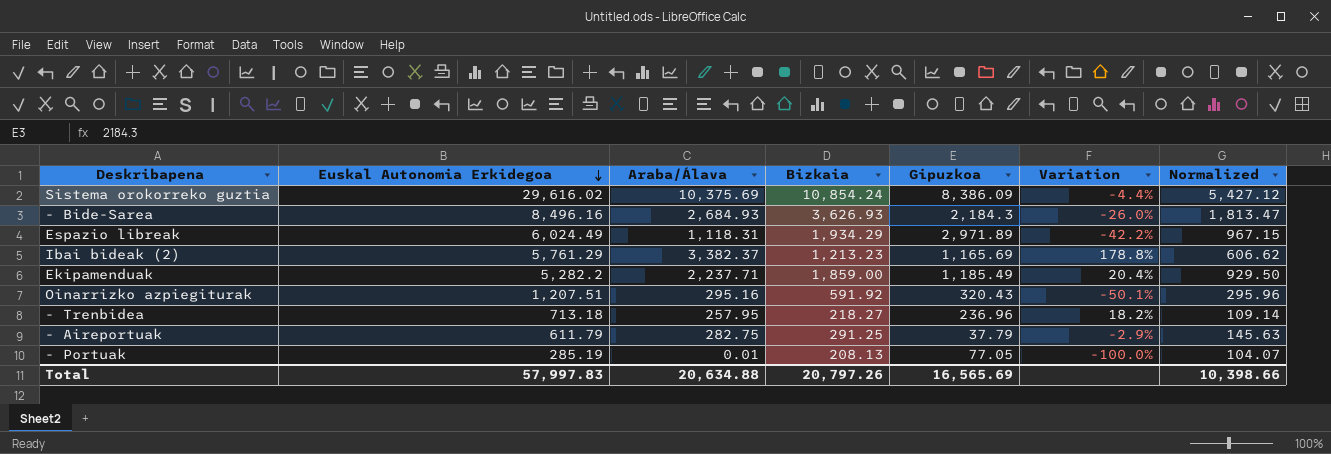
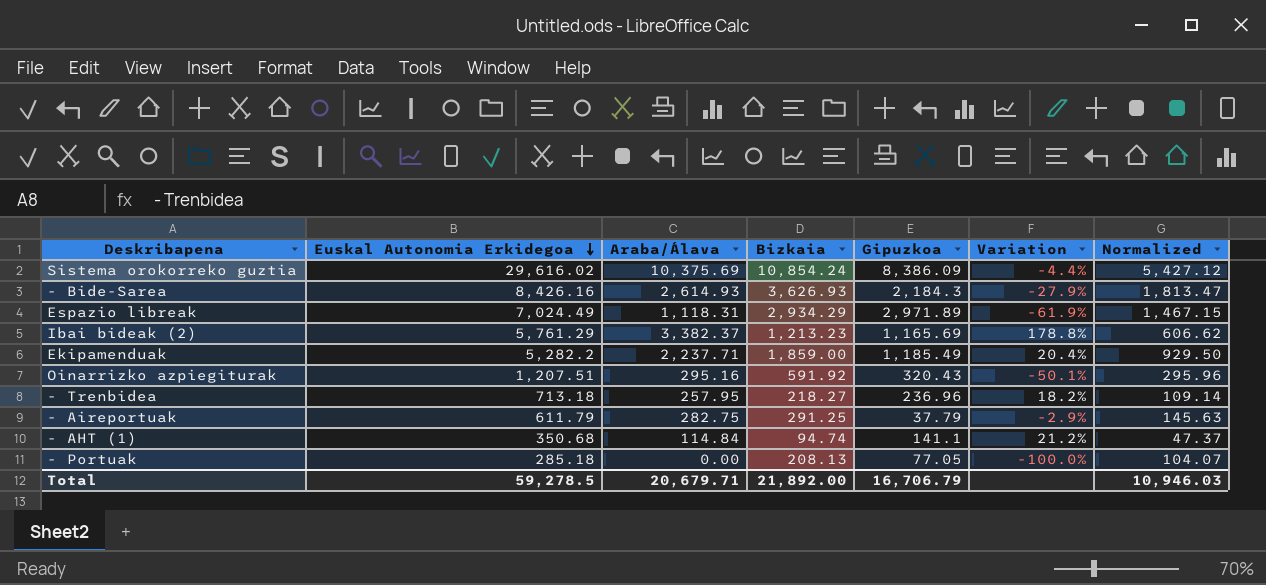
- Bide-Sarea | Euskal Autonomia Erkidegoa: 8,496.16 -> 8,426.16
- Bide-Sarea | Araba/Álava: 2,684.93 -> 2,614.93
- Bide-Sarea | Variation: -26.0% -> -27.9%
Espazio libreak | Euskal Autonomia Erkidegoa: 6,024.49 -> 7,024.49
Espazio libreak | Bizkaia: 1,934.29 -> 2,934.29
Espazio libreak | Variation: -42.2% -> -61.9%
Espazio libreak | Normalized: 967.15 -> 1,467.15
row - AHT (1): none -> 350.68 | 114.84 | 94.74 | 141.1 | 21.2% | 47.37
- Portuak | Euskal Autonomia Erkidegoa: 285.19 -> 285.18
- Portuak | Araba/Álava: 0.01 -> 0.00
Total | Euskal Autonomia Erkidegoa: 57,997.83 -> 59,278.5
Total | Araba/Álava: 20,634.88 -> 20,679.71
Total | Bizkaia: 20,797.26 -> 21,892.00
Total | Gipuzkoa: 16,565.69 -> 16,706.79
Total | Normalized: 10,398.66 -> 10,946.03

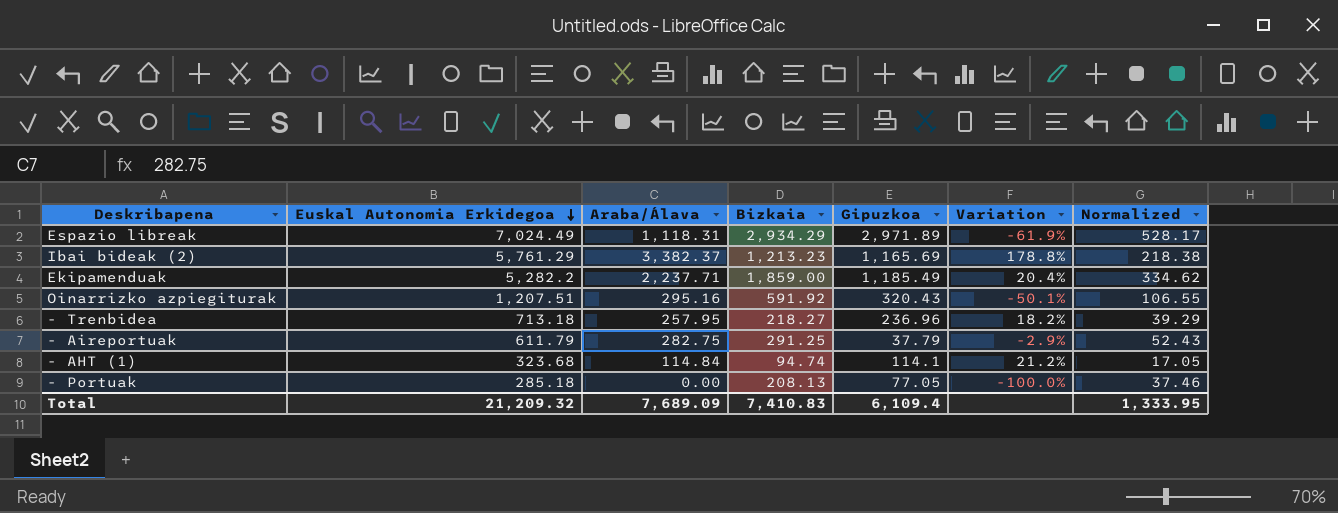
column Normalized | formula: [Bizkaia] * 0.5 -> [Bizkaia] * 0.18
row Sistema orokorreko guztia: 29,616.02 | 10,375.69 | 10,854.24 | 8,386.09 | -4.4% | 5,427.12 -> none
row - Bide-Sarea: 8,426.16 | 2,614.93 | 3,626.93 | 2,184.3 | -27.9% | 1,813.47 -> none
- AHT (1) | Euskal Autonomia Erkidegoa: 350.68 -> 323.68
- AHT (1) | Gipuzkoa: 141.1 -> 114.1
Total | Euskal Autonomia Erkidegoa: 59,278.5 -> 21,209.32
Total | Araba/Álava: 20,679.71 -> 7,689.09
Total | Bizkaia: 21,892.00 -> 7,410.83
Total | Gipuzkoa: 16,706.79 -> 6,109.4
Total | Normalized: 10,946.03 -> 1,333.95

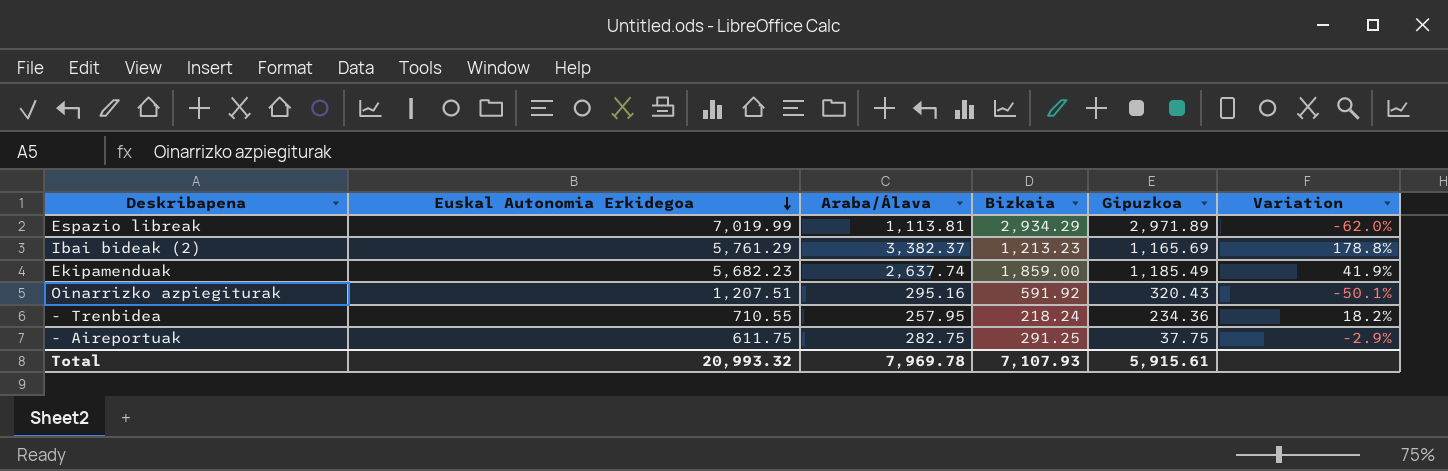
column Normalized | formula: [Bizkaia] * 0.18 -> none
row - AHT (1): 323.68 | 114.84 | 94.74 | 114.1 | 21.2% | 17.05 -> none
row - Portuak: 285.18 | 0.00 | 208.13 | 77.05 | -100.0% | 37.46 -> none
Espazio libreak | Euskal Autonomia Erkidegoa: 7,024.49 -> 7,019.99
Espazio libreak | Araba/Álava: 1,118.31 -> 1,113.81
Espazio libreak | Variation: -61.9% -> -62.0%
Ekipamenduak | Euskal Autonomia Erkidegoa: 5,282.2 -> 5,682.23
Ekipamenduak | Araba/Álava: 2,237.71 -> 2,637.74
Ekipamenduak | Variation: 20.4% -> 41.9%
- Trenbidea | Euskal Autonomia Erkidegoa: 713.18 -> 710.55
- Trenbidea | Bizkaia: 218.27 -> 218.24
- Trenbidea | Gipuzkoa: 236.96 -> 234.36
- Aireportuak | Euskal Autonomia Erkidegoa: 611.79 -> 611.75
- Aireportuak | Gipuzkoa: 37.79 -> 37.75
Total | Euskal Autonomia Erkidegoa: 21,209.32 -> 20,993.32
Total | Araba/Álava: 7,689.09 -> 7,969.78
Total | Bizkaia: 7,410.83 -> 7,107.93
Total | Gipuzkoa: 6,109.4 -> 5,915.61

